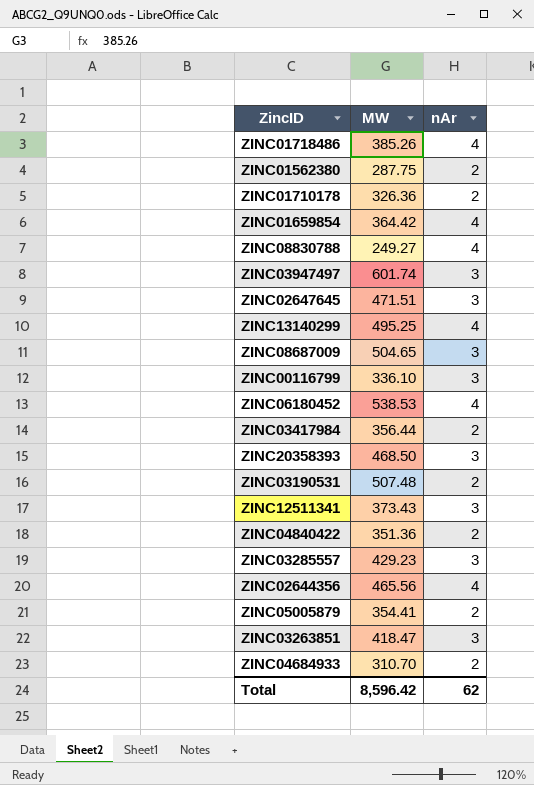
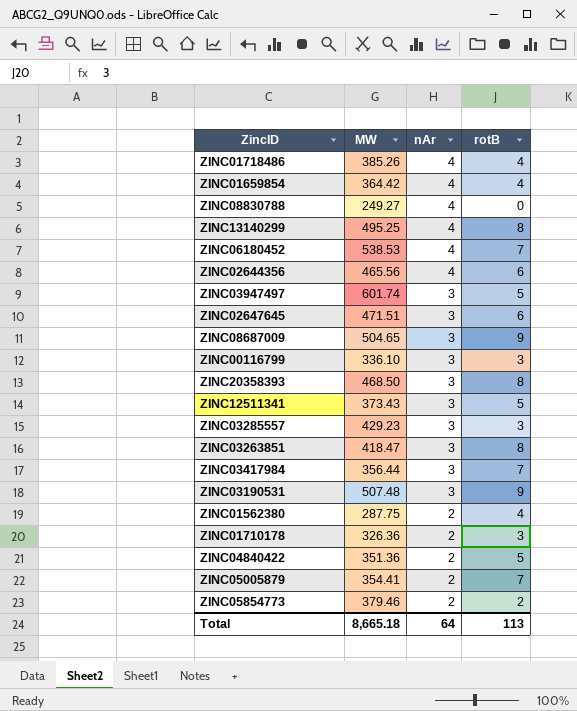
row order: none -> nAr descending
column rotB | position: none -> 4
row ZINC04684933: 310.70 | 2 -> none
ZINC03417984 | nAr: 2 -> 3
ZINC03190531 | nAr: 2 -> 3
row ZINC05854773: none -> 379.46 | 2 | 2
Total | MW: 8,596.42 -> 8,665.18
Total | nAr: 62 -> 64

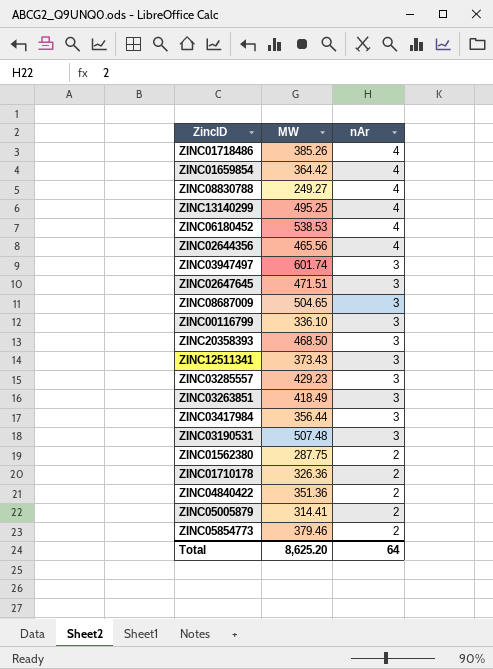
column rotB | position: 4 -> none
ZINC03263851 | MW: 418.47 -> 418.49
ZINC05005879 | MW: 354.41 -> 314.41
Total | MW: 8,665.18 -> 8,625.20

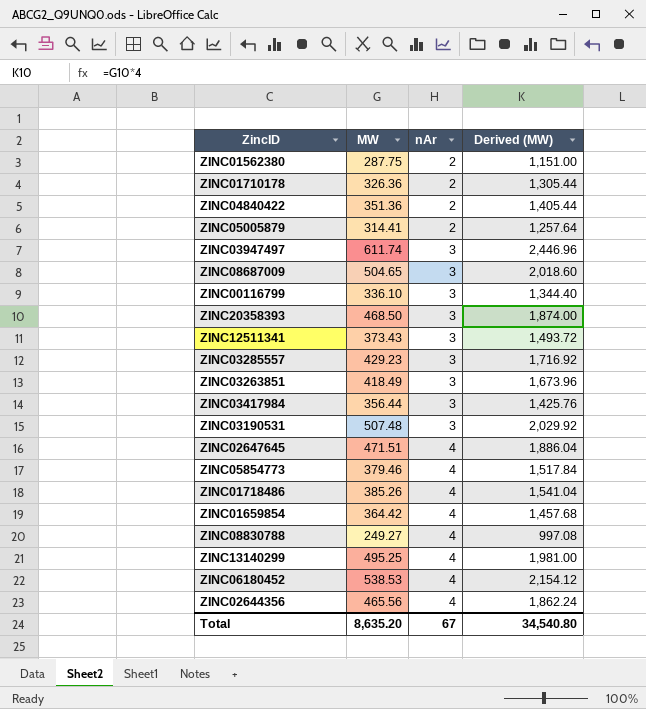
row order: nAr descending -> nAr ascending
column Derived (MW) | formula: none -> [MW] * 4
ZINC03947497 | MW: 601.74 -> 611.74
ZINC02647645 | nAr: 3 -> 4
ZINC05854773 | nAr: 2 -> 4
Total | MW: 8,625.20 -> 8,635.20
Total | nAr: 64 -> 67

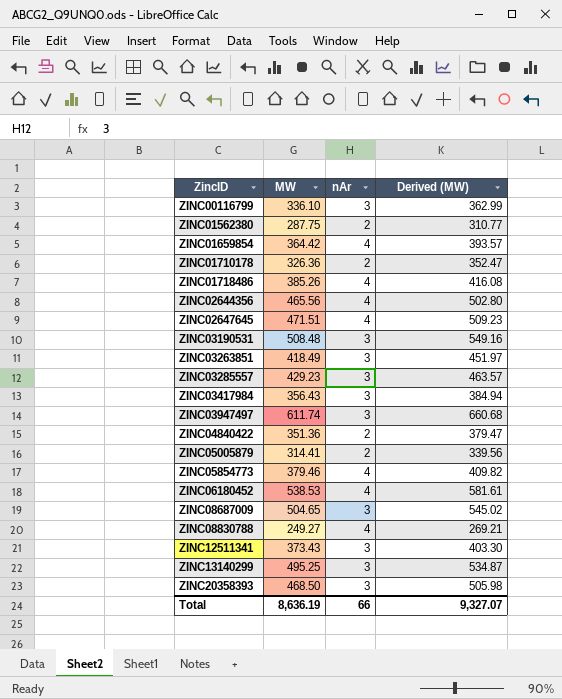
row order: nAr ascending -> ZincID ascending
column Derived (MW) | formula: [MW] * 4 -> [MW] * 1.08
ZINC03190531 | MW: 507.48 -> 508.48
ZINC03417984 | MW: 356.44 -> 356.43
ZINC13140299 | nAr: 4 -> 3
Total | MW: 8,635.20 -> 8,636.19
Total | nAr: 67 -> 66
Total | Derived (MW): 34,540.80 -> 9,327.07

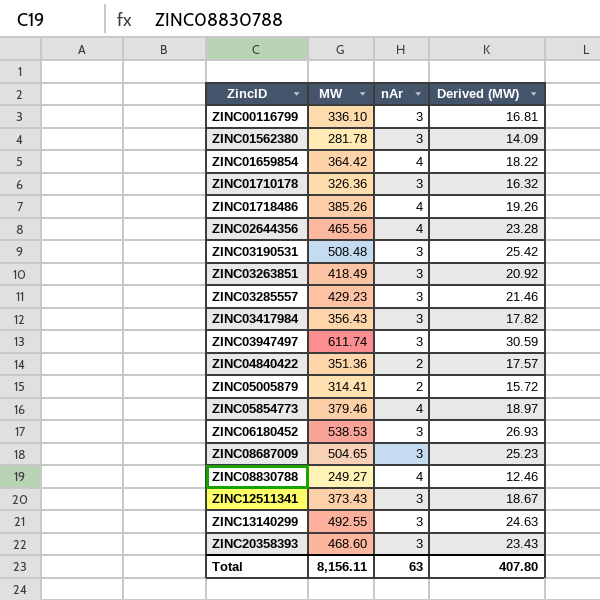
column Derived (MW) | formula: [MW] * 1.08 -> [MW] * 0.05
row ZINC02647645: 471.51 | 4 | 509.23 -> none
ZINC01562380 | MW: 287.75 -> 281.78
ZINC01562380 | nAr: 2 -> 3
ZINC01710178 | nAr: 2 -> 3
ZINC06180452 | nAr: 4 -> 3
ZINC13140299 | MW: 495.25 -> 492.55
ZINC20358393 | MW: 468.50 -> 468.60
Total | MW: 8,636.19 -> 8,156.11
Total | nAr: 66 -> 63
Total | Derived (MW): 9,327.07 -> 407.80

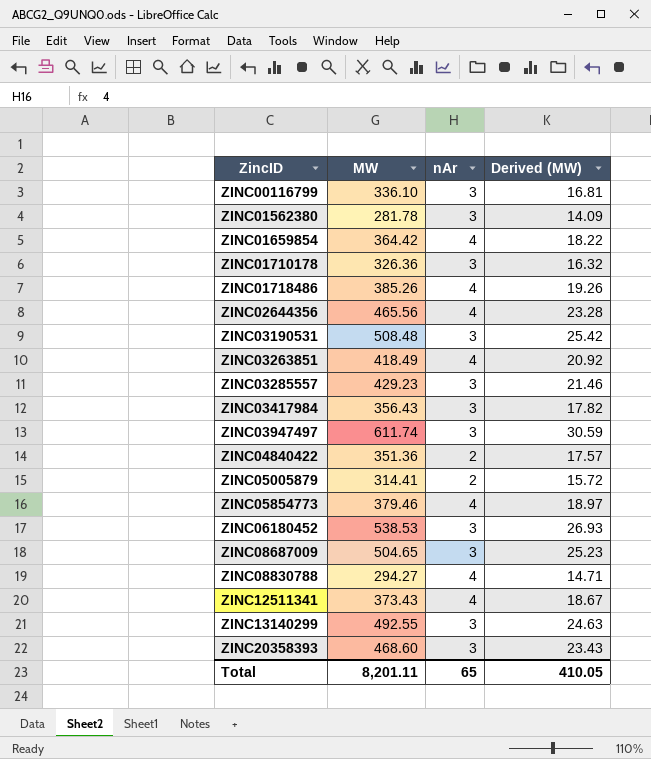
ZINC03263851 | nAr: 3 -> 4
ZINC08830788 | MW: 249.27 -> 294.27
ZINC08830788 | Derived (MW): 12.46 -> 14.71
ZINC12511341 | nAr: 3 -> 4
Total | MW: 8,156.11 -> 8,201.11
Total | nAr: 63 -> 65
Total | Derived (MW): 407.80 -> 410.05

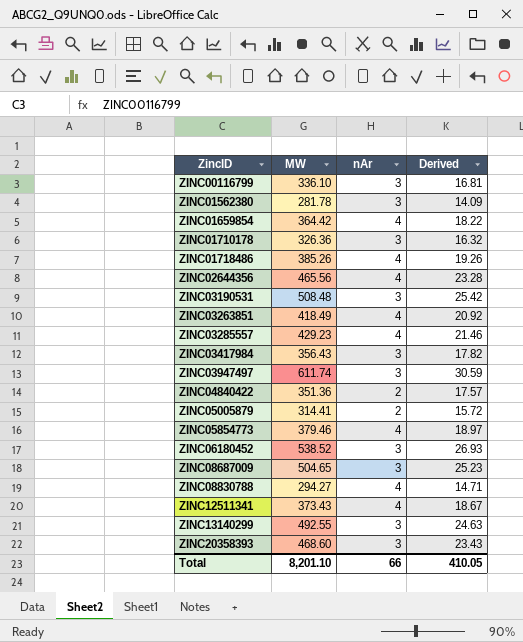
column name: Derived (MW) -> Derived
ZINC03285557 | nAr: 3 -> 4
ZINC06180452 | MW: 538.53 -> 538.52
Total | MW: 8,201.11 -> 8,201.10
Total | nAr: 65 -> 66

